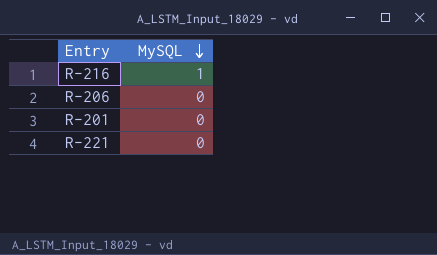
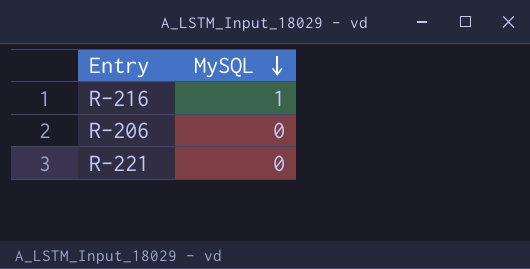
row R-201: 0 -> none

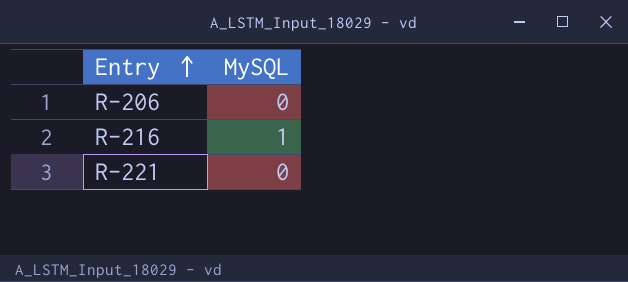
row order: MySQL descending -> Entry ascending

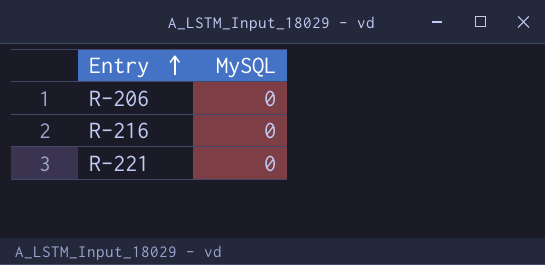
R-216 | MySQL: 1 -> 0

